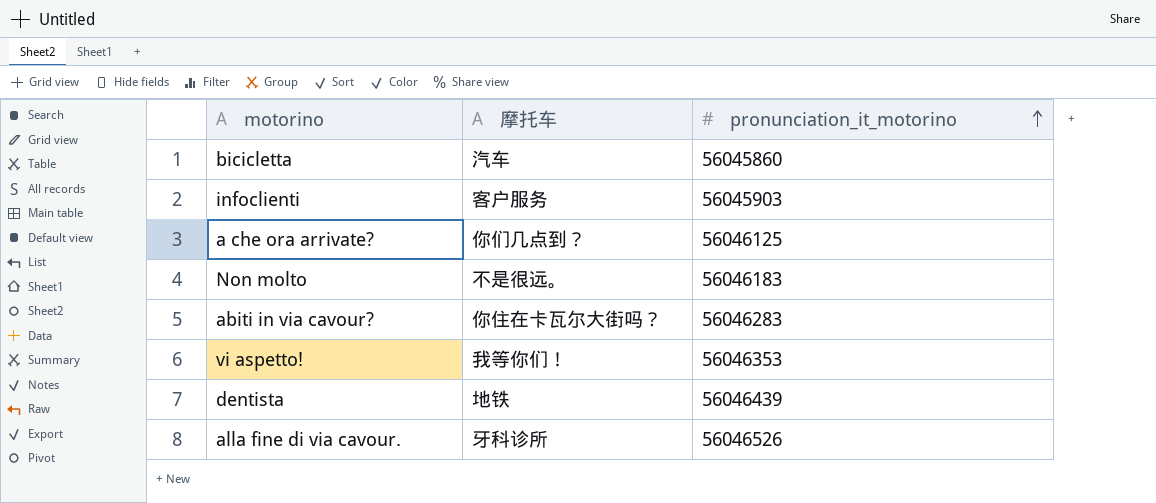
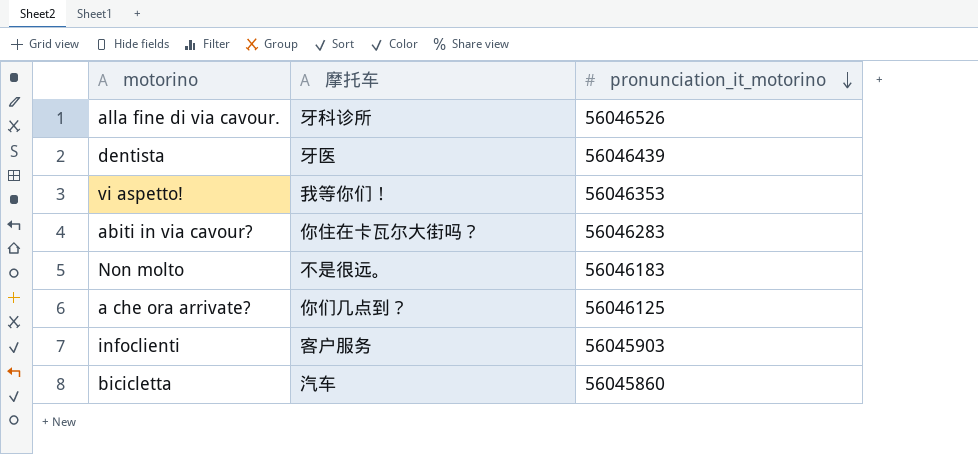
row order: pronunciation_it_motorino ascending -> pronunciation_it_motorino descending
dentista | 摩托车: 地铁 -> 牙医

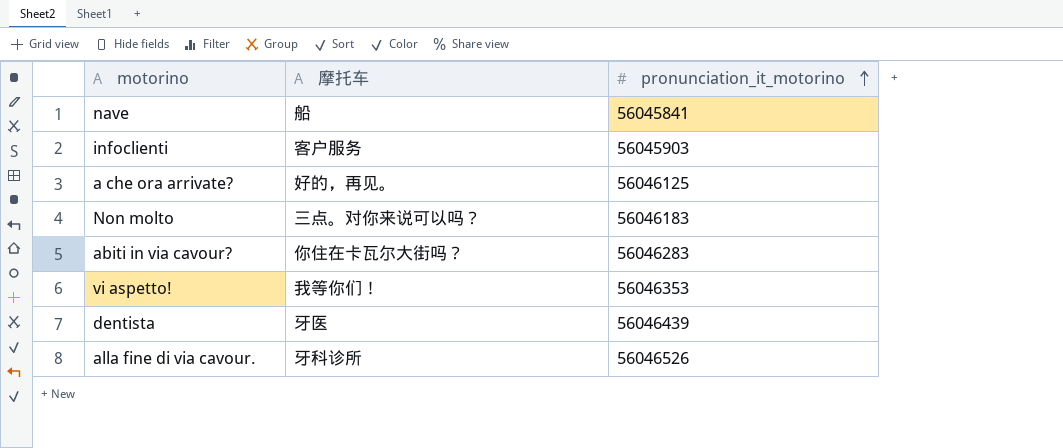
row order: pronunciation_it_motorino descending -> pronunciation_it_motorino ascending
row bicicletta: 汽车 | 56045860 -> none
row nave: none -> 船 | 56045841
a che ora arrivate? | 摩托车: 你们几点到？ -> 好的，再见。
Non molto | 摩托车: 不是很远。 -> 三点。对你来说可以吗？

